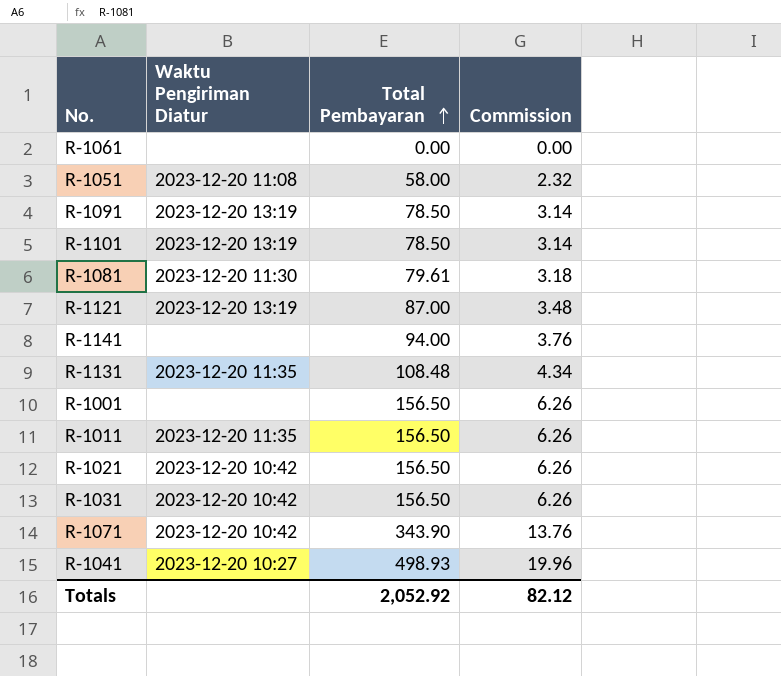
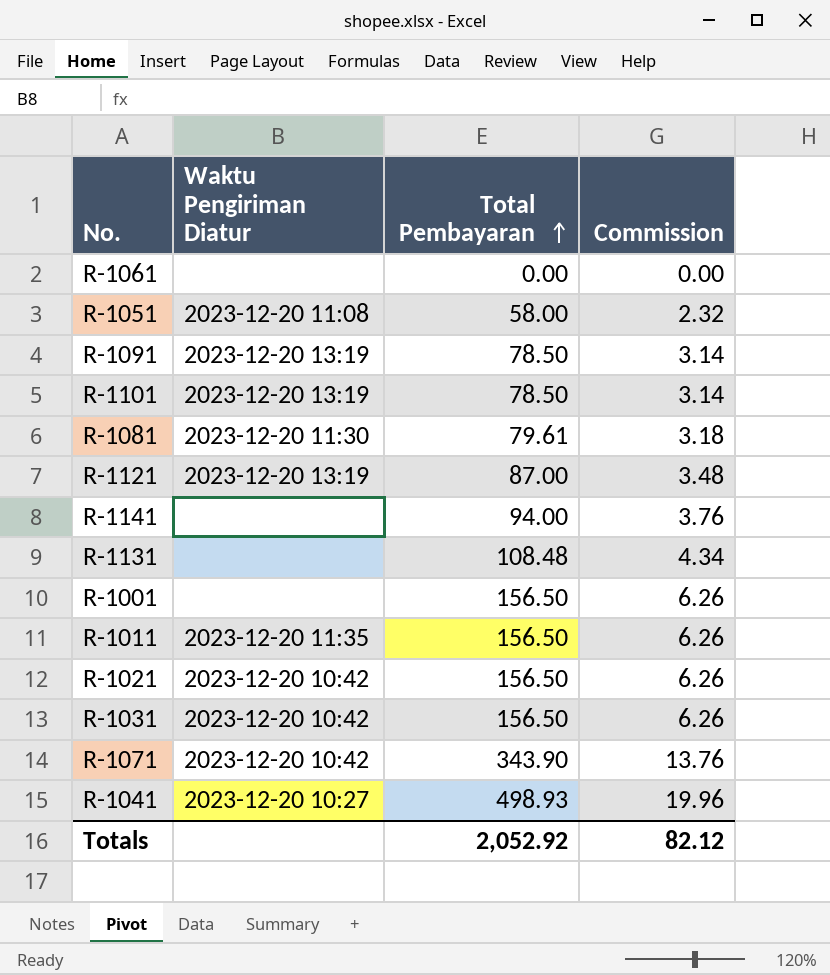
R-1131 | Waktu Pengiriman Diatur: 2023-12-20 11:35 -> none

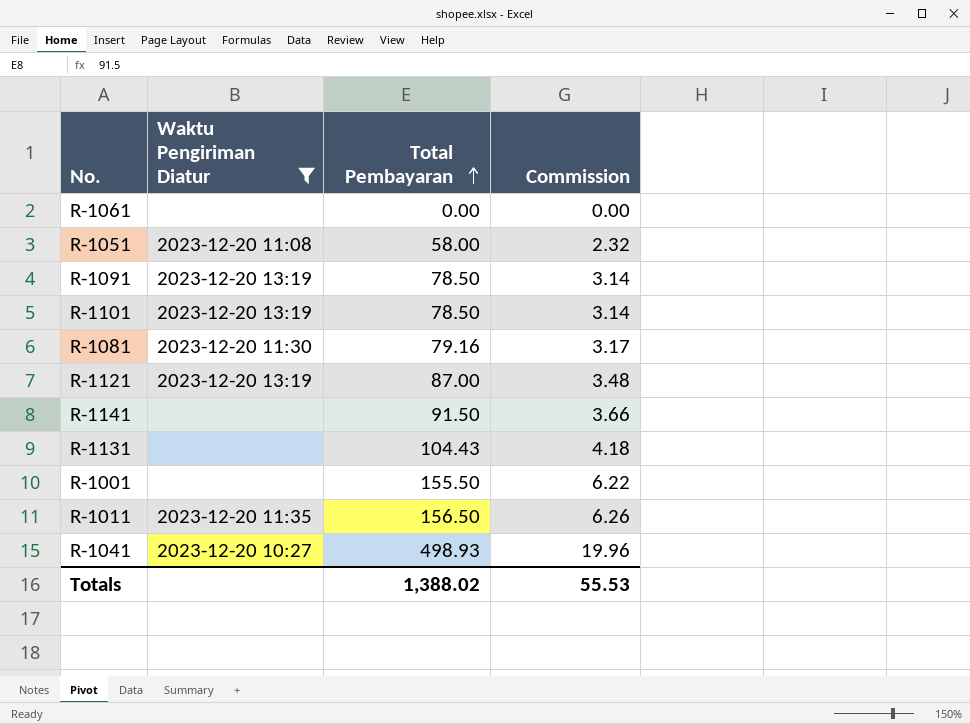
filter: none -> Waktu Pengiriman Diatur != 2023-12-20 10:42
R-1081 | Total Pembayaran: 79.61 -> 79.16
R-1081 | Commission: 3.18 -> 3.17
R-1141 | Total Pembayaran: 94.00 -> 91.50
R-1141 | Commission: 3.76 -> 3.66
R-1131 | Total Pembayaran: 108.48 -> 104.43
R-1131 | Commission: 4.34 -> 4.18
R-1001 | Total Pembayaran: 156.50 -> 155.50
R-1001 | Commission: 6.26 -> 6.22
Totals | Total Pembayaran: 2,052.92 -> 1,388.02
Totals | Commission: 82.12 -> 55.53

